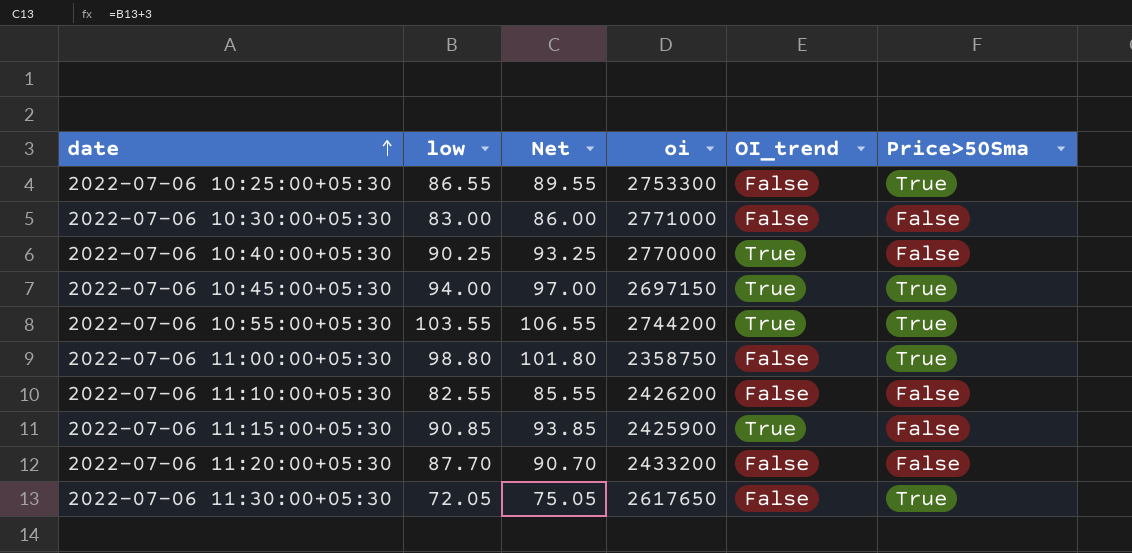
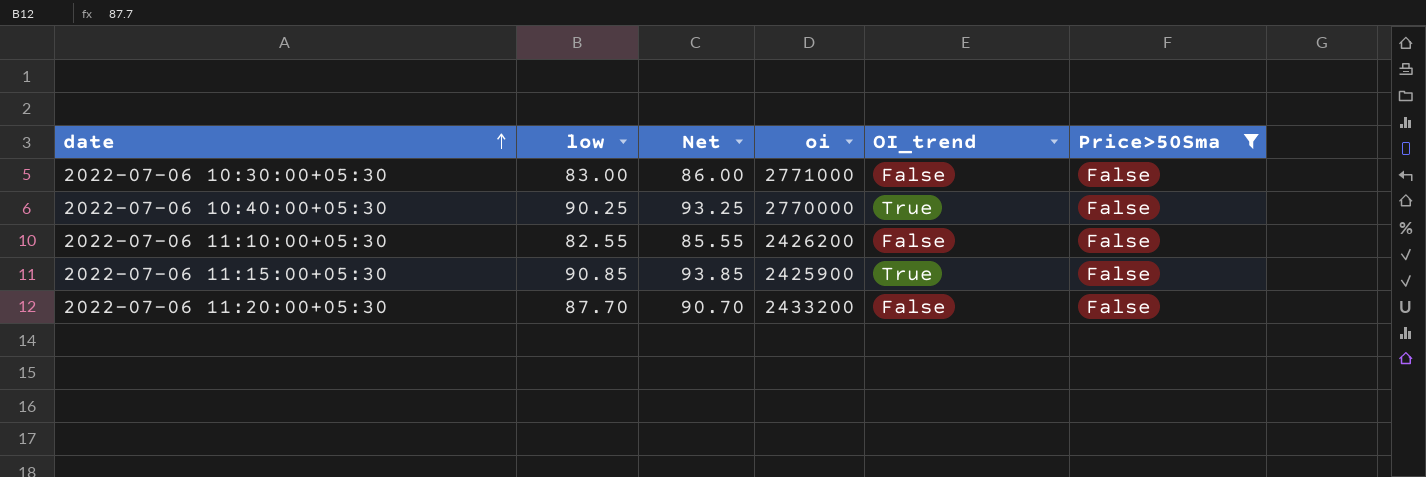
filter: none -> Price>50Sma = False

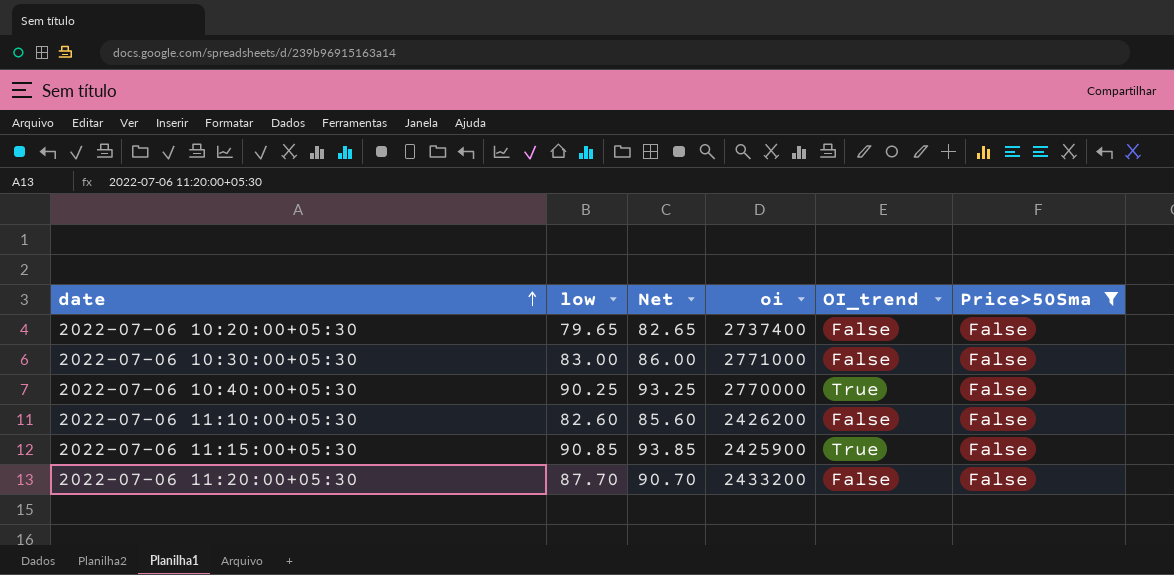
row 2022-07-06 10:20:00+05:30: none -> 79.65 | 82.65 | 2737400 | False | False
2022-07-06 11:10:00+05:30 | low: 82.55 -> 82.60
2022-07-06 11:10:00+05:30 | Net: 85.55 -> 85.60

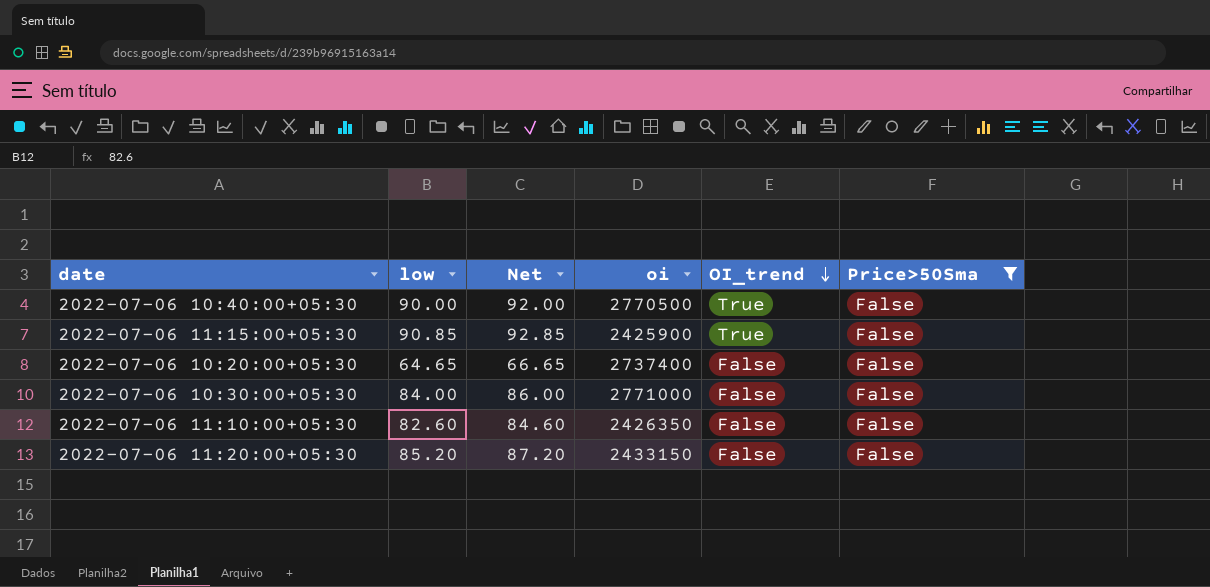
row order: date ascending -> OI_trend descending
column Net | formula: [low] + 3 -> [low] + 2
2022-07-06 10:40:00+05:30 | low: 90.25 -> 90.00
2022-07-06 10:40:00+05:30 | oi: 2770000 -> 2770500
2022-07-06 10:20:00+05:30 | low: 79.65 -> 64.65
2022-07-06 10:30:00+05:30 | low: 83.00 -> 84.00
2022-07-06 11:10:00+05:30 | oi: 2426200 -> 2426350
2022-07-06 11:20:00+05:30 | low: 87.70 -> 85.20
2022-07-06 11:20:00+05:30 | oi: 2433200 -> 2433150

